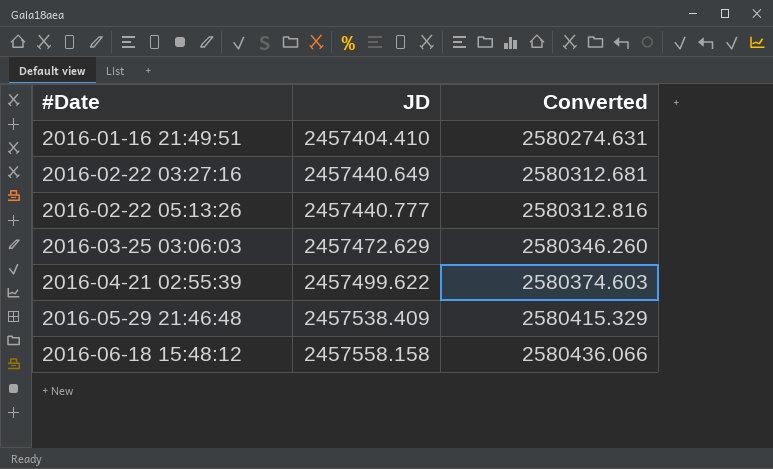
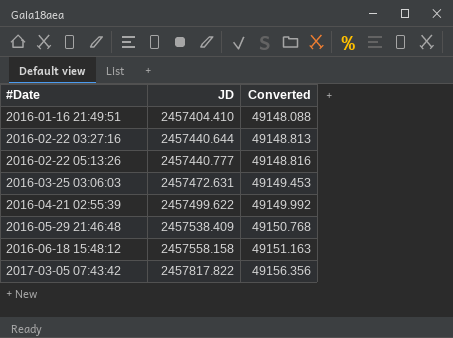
column Converted | formula: [JD] * 1.05 -> [JD] * 0.02
2016-02-22 03:27:16 | JD: 2457440.649 -> 2457440.644
2016-03-25 03:06:03 | JD: 2457472.629 -> 2457472.631
row 2017-03-05 07:43:42: none -> 2457817.822 | 49156.356

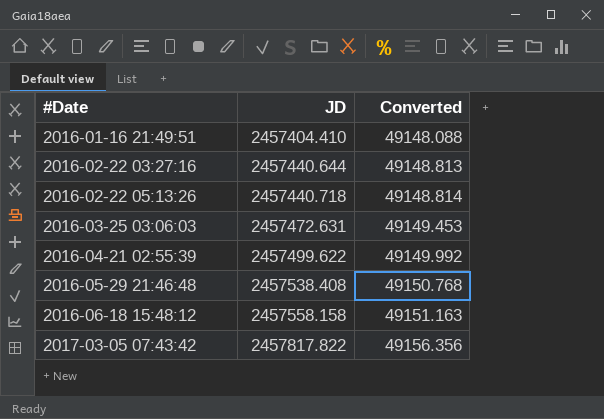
2016-02-22 05:13:26 | JD: 2457440.777 -> 2457440.718
2016-02-22 05:13:26 | Converted: 49148.816 -> 49148.814
2016-05-29 21:46:48 | JD: 2457538.409 -> 2457538.408

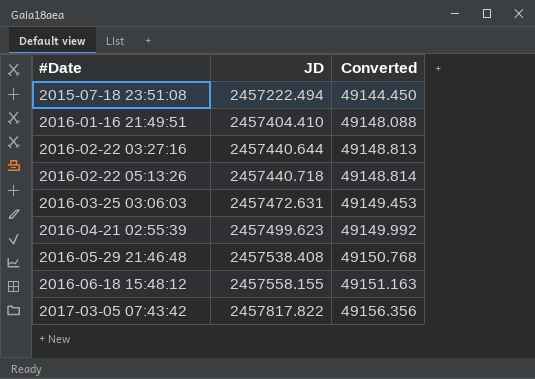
row 2015-07-18 23:51:08: none -> 2457222.494 | 49144.450
2016-04-21 02:55:39 | JD: 2457499.622 -> 2457499.623
2016-06-18 15:48:12 | JD: 2457558.158 -> 2457558.155

